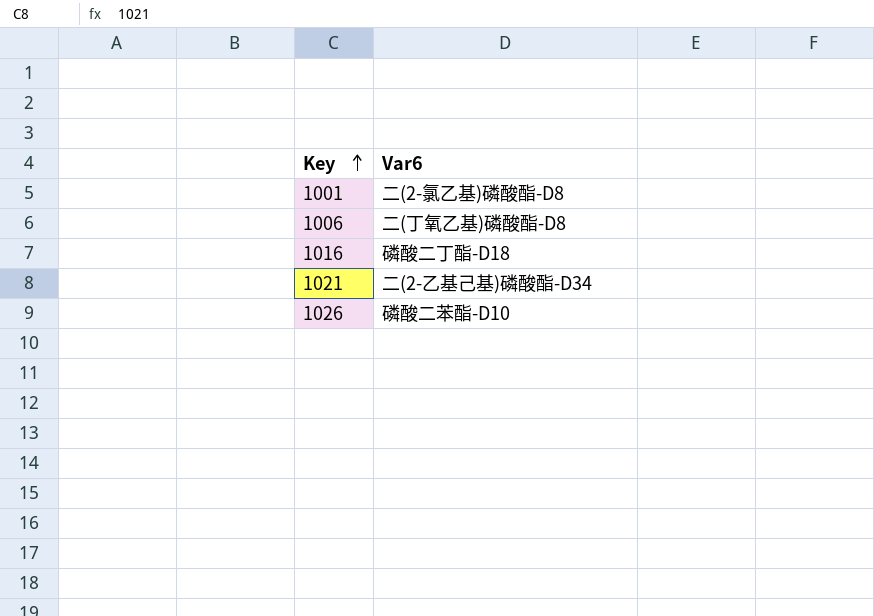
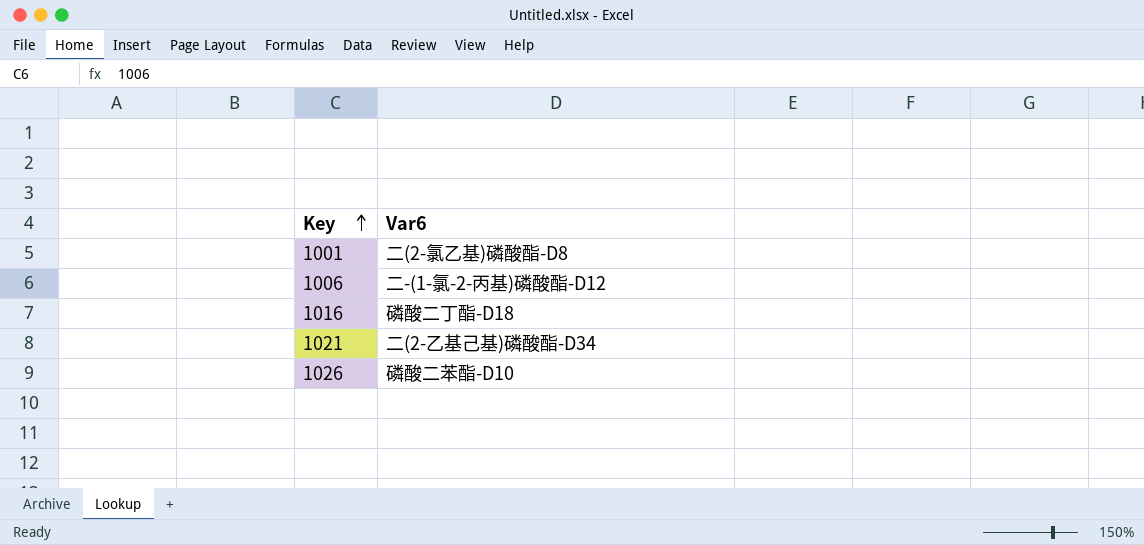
1006 | Var6: 二(丁氧乙基)磷酸酯-D8 -> 二-(1-氯-2-丙基)磷酸酯-D12

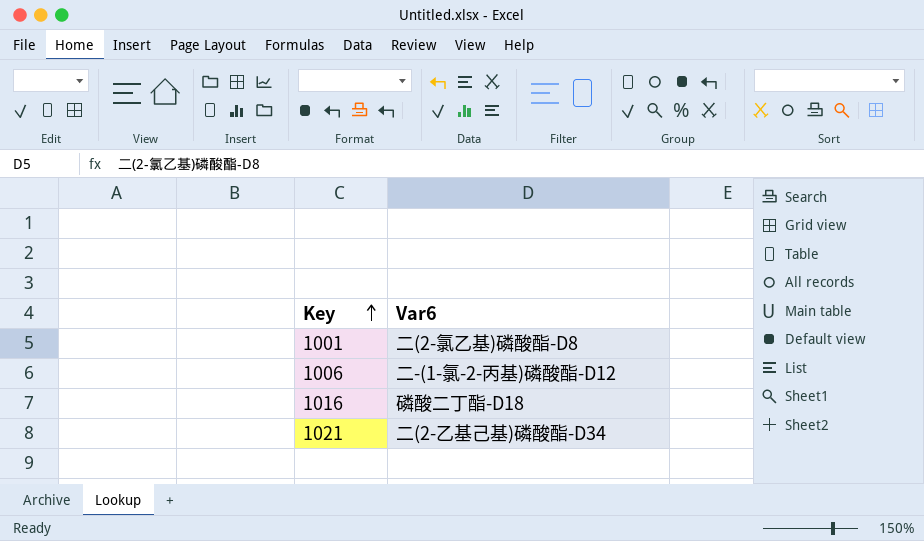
row 1026: 磷酸二苯酯-D10 -> none

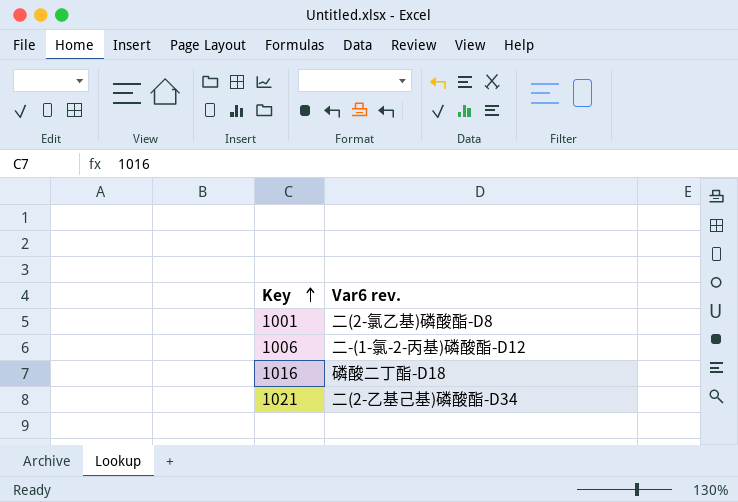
column name: Var6 -> Var6 rev.

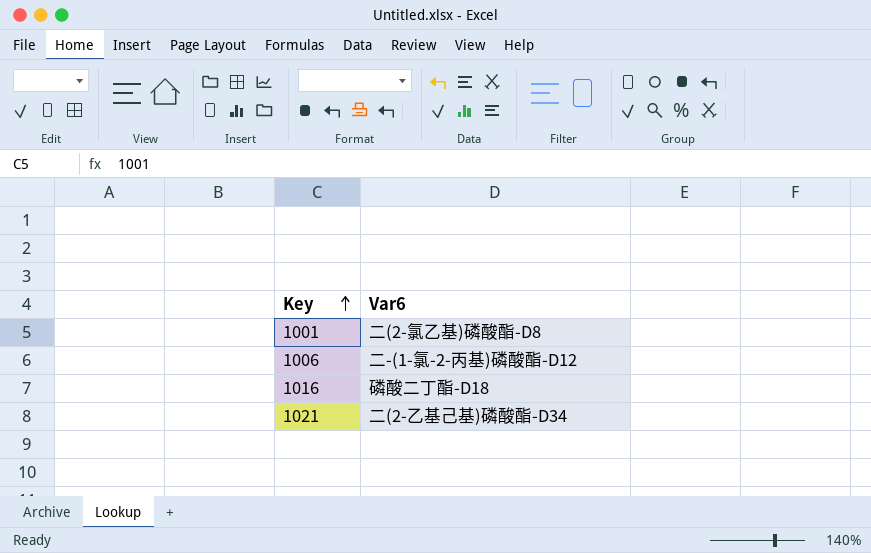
column name: Var6 rev. -> Var6

